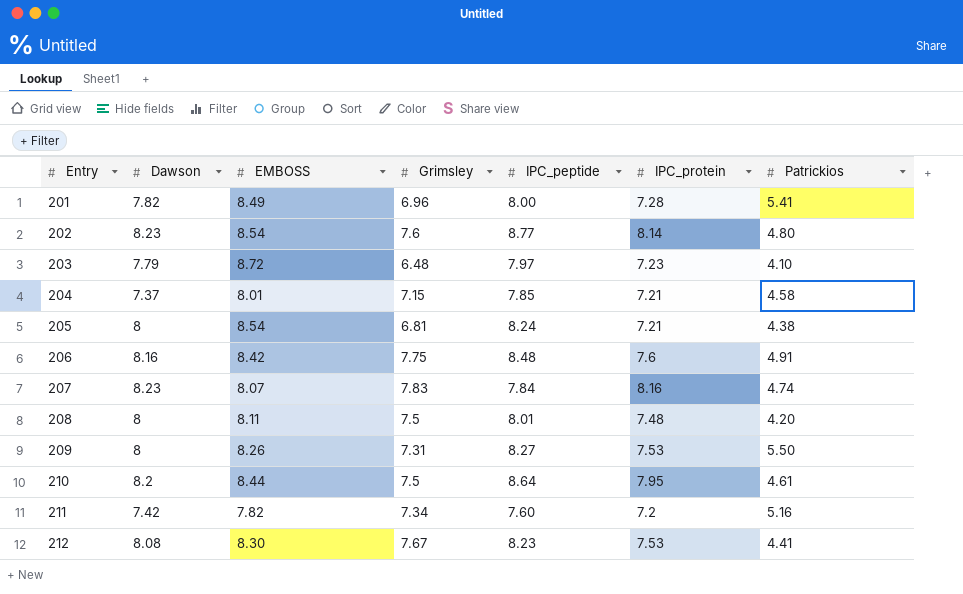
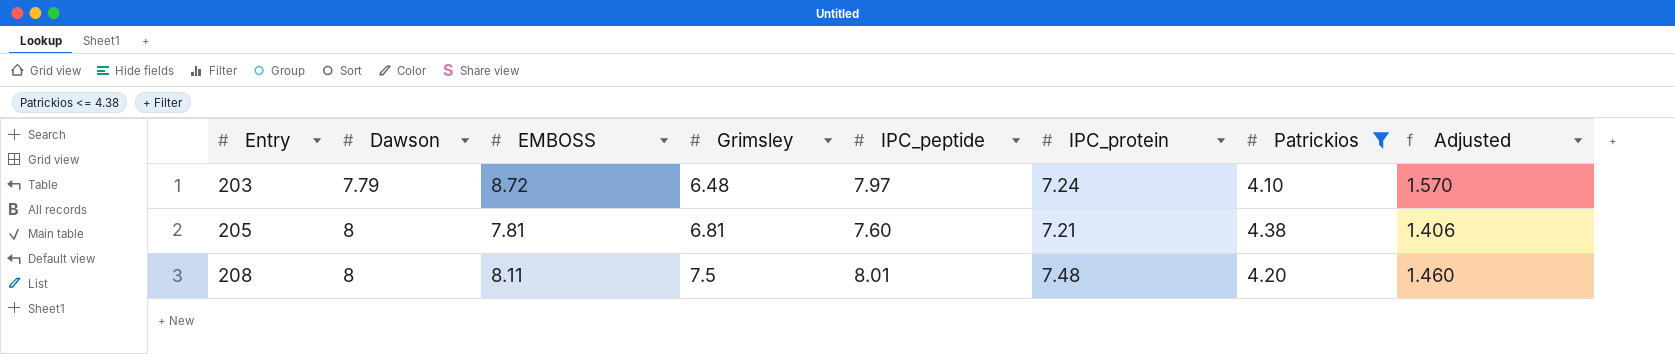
filter: none -> Patrickios <= 4.38
column Adjusted | formula: none -> [EMBOSS] * 0.18
203 | IPC_protein: 7.23 -> 7.24
205 | EMBOSS: 8.54 -> 7.81
205 | IPC_peptide: 8.24 -> 7.60

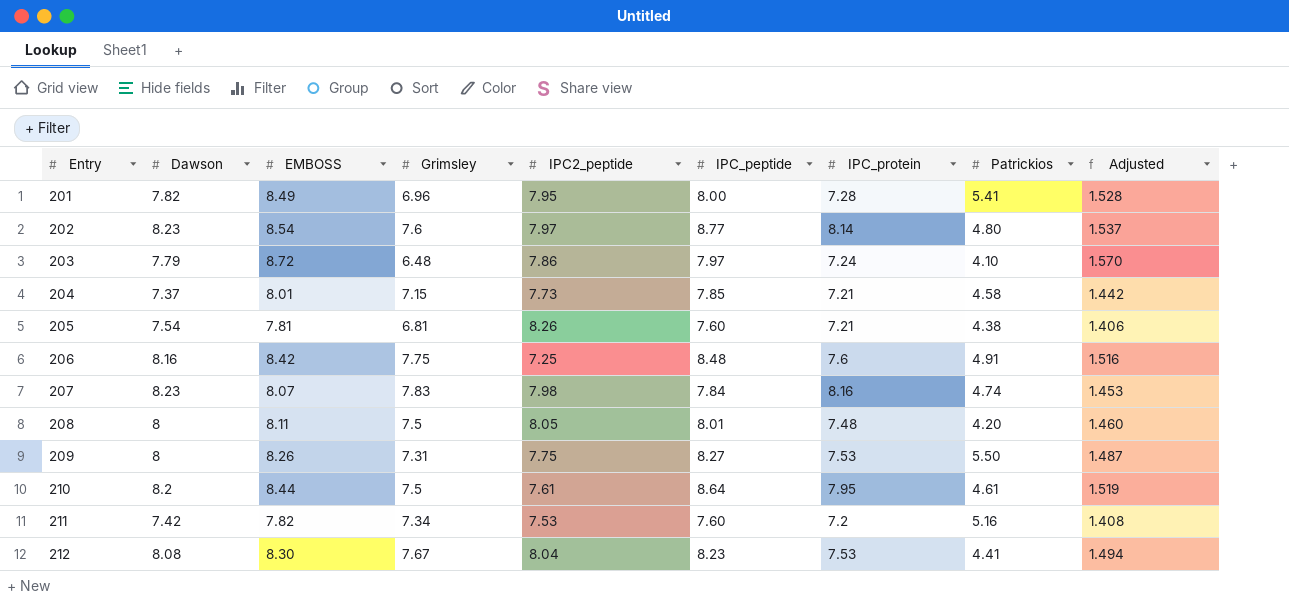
filter: Patrickios <= 4.38 -> none
column IPC2_peptide | position: none -> 5
205 | Dawson: 8 -> 7.54

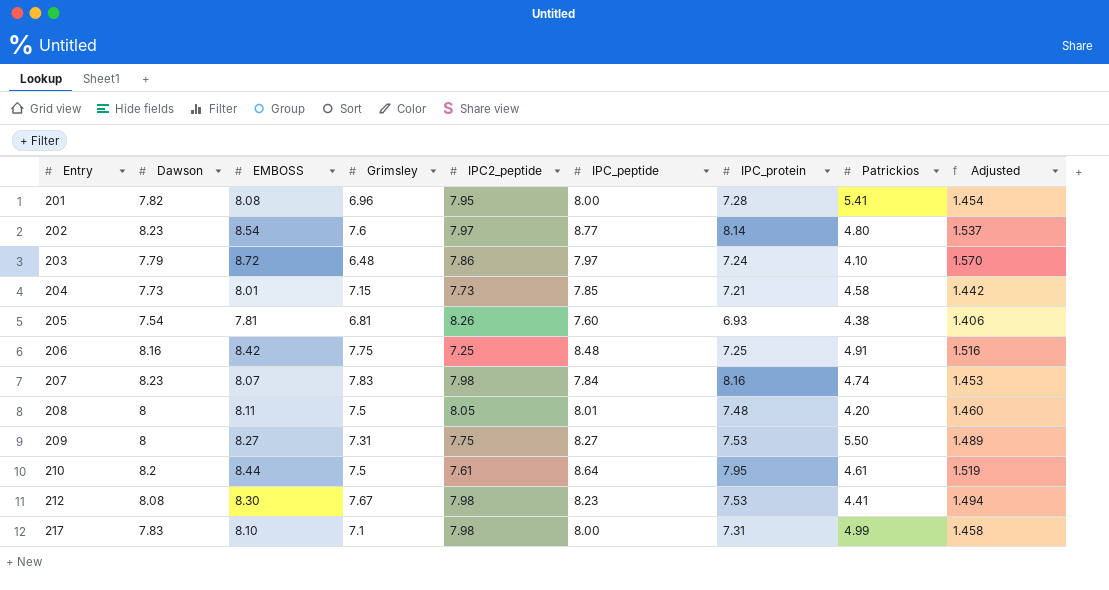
row 211: 7.42 | 7.82 | 7.34 | 7.53 | 7.60 | 7.2 | 5.16 | 1.408 -> none
201 | EMBOSS: 8.49 -> 8.08
201 | Adjusted: 1.528 -> 1.454
204 | Dawson: 7.37 -> 7.73
205 | IPC_protein: 7.21 -> 6.93
206 | IPC_protein: 7.6 -> 7.25
209 | EMBOSS: 8.26 -> 8.27
209 | Adjusted: 1.487 -> 1.489
212 | IPC2_peptide: 8.04 -> 7.98
row 217: none -> 7.83 | 8.10 | 7.1 | 7.98 | 8.00 | 7.31 | 4.99 | 1.458

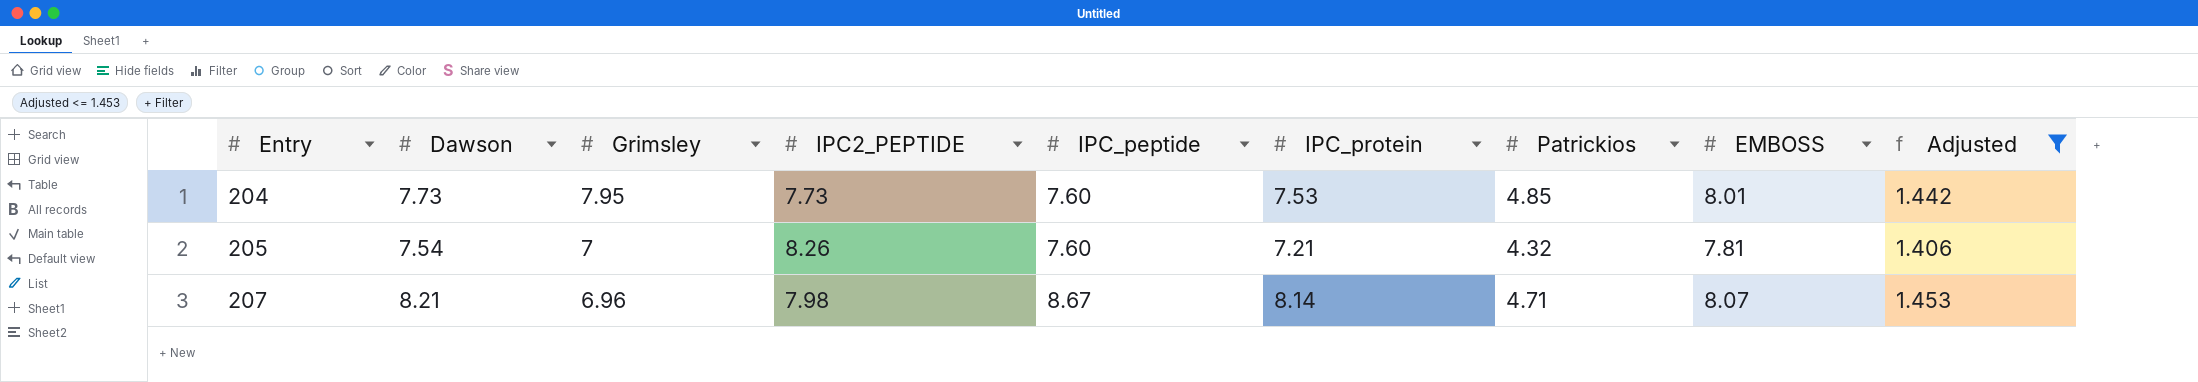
filter: none -> Adjusted <= 1.453
column name: IPC2_peptide -> IPC2_PEPTIDE
column EMBOSS | position: 3 -> 8
204 | Grimsley: 7.15 -> 7.95
204 | IPC_peptide: 7.85 -> 7.60
204 | IPC_protein: 7.21 -> 7.53
204 | Patrickios: 4.58 -> 4.85
205 | Grimsley: 6.81 -> 7
205 | IPC_protein: 6.93 -> 7.21
205 | Patrickios: 4.38 -> 4.32
207 | Dawson: 8.23 -> 8.21
207 | Grimsley: 7.83 -> 6.96
207 | IPC_peptide: 7.84 -> 8.67
207 | IPC_protein: 8.16 -> 8.14
207 | Patrickios: 4.74 -> 4.71

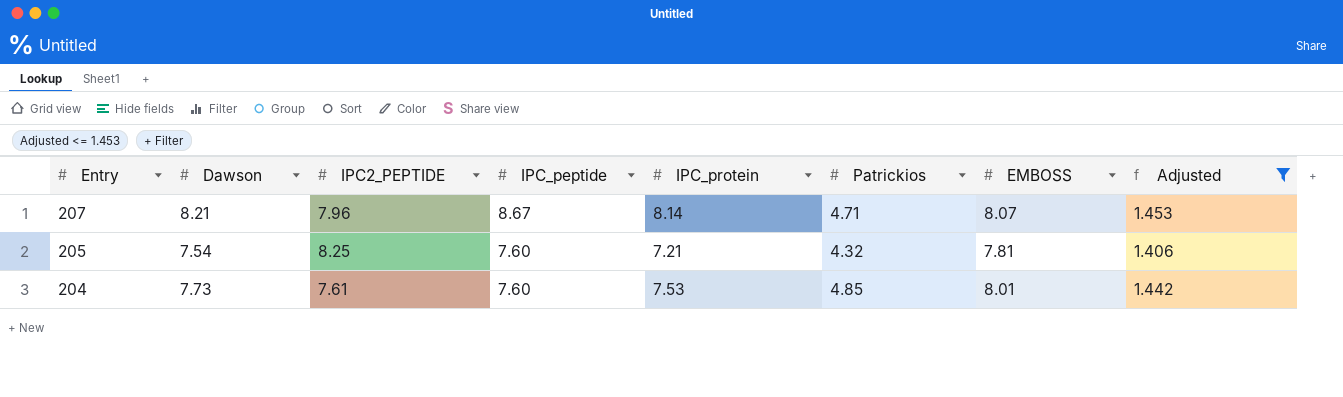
row order: Entry ascending -> Entry descending
column Grimsley | position: 3 -> none
207 | IPC2_PEPTIDE: 7.98 -> 7.96
205 | IPC2_PEPTIDE: 8.26 -> 8.25
204 | IPC2_PEPTIDE: 7.73 -> 7.61

